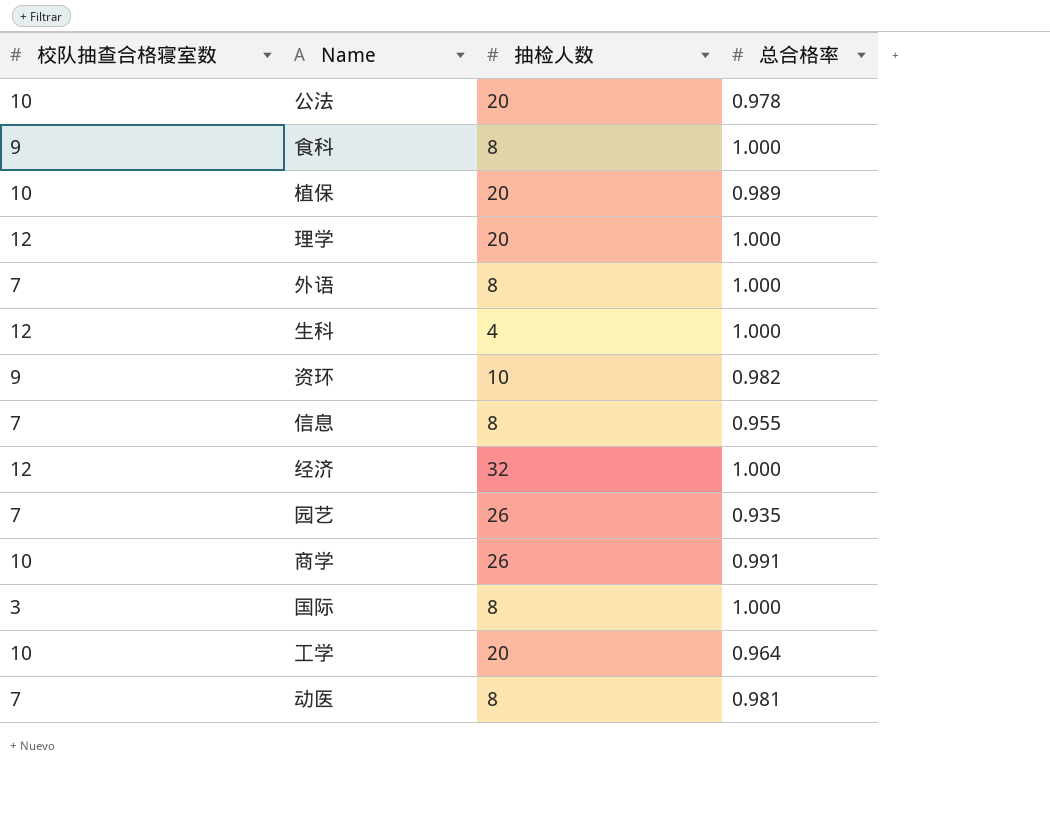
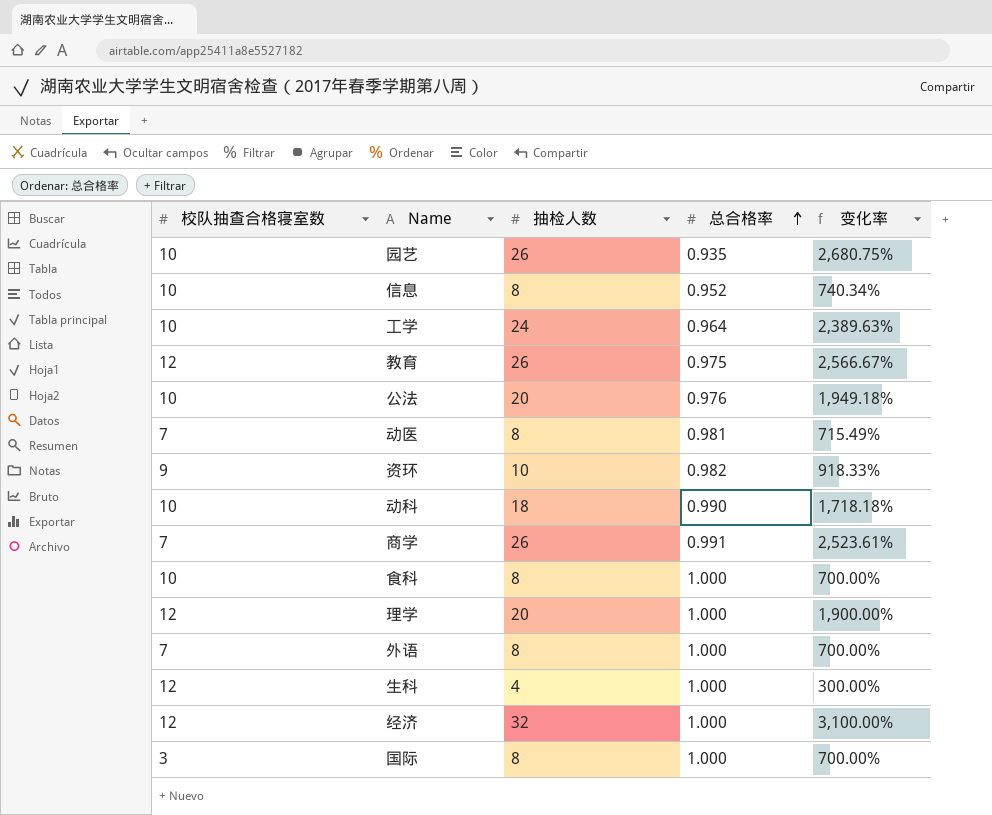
row order: none -> 总合格率 ascending
column 变化率 | formula: none -> ([抽检人数] - [总合格率]) / [总合格率]
row 植保: 10 | 20 | 0.989 -> none
园艺 | 校队抽查合格寝室数: 7 -> 10
信息 | 校队抽查合格寝室数: 7 -> 10
信息 | 总合格率: 0.955 -> 0.952
工学 | 抽检人数: 20 -> 24
row 教育: none -> 12 | 26 | 0.975 | 2,566.67%
公法 | 总合格率: 0.978 -> 0.976
row 动科: none -> 10 | 18 | 0.990 | 1,718.18%
商学 | 校队抽查合格寝室数: 10 -> 7
食科 | 校队抽查合格寝室数: 9 -> 10

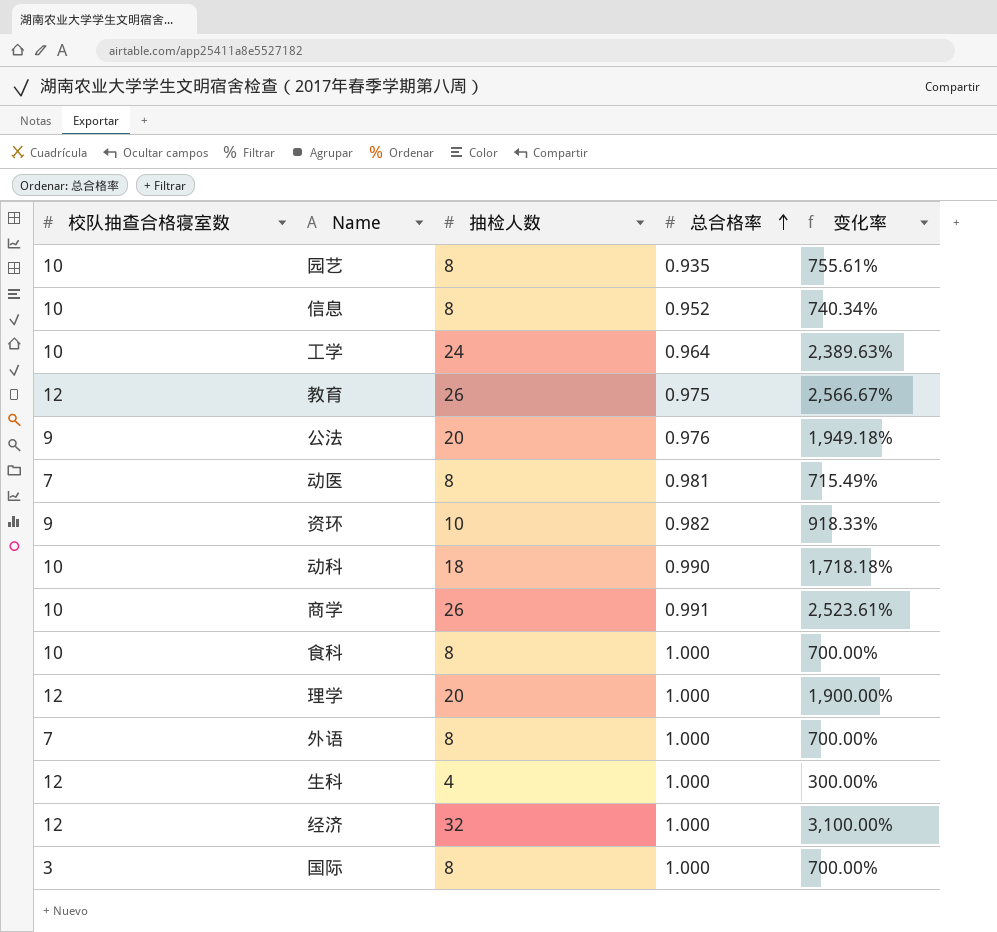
园艺 | 抽检人数: 26 -> 8
园艺 | 变化率: 2,680.75% -> 755.61%
公法 | 校队抽查合格寝室数: 10 -> 9
商学 | 校队抽查合格寝室数: 7 -> 10

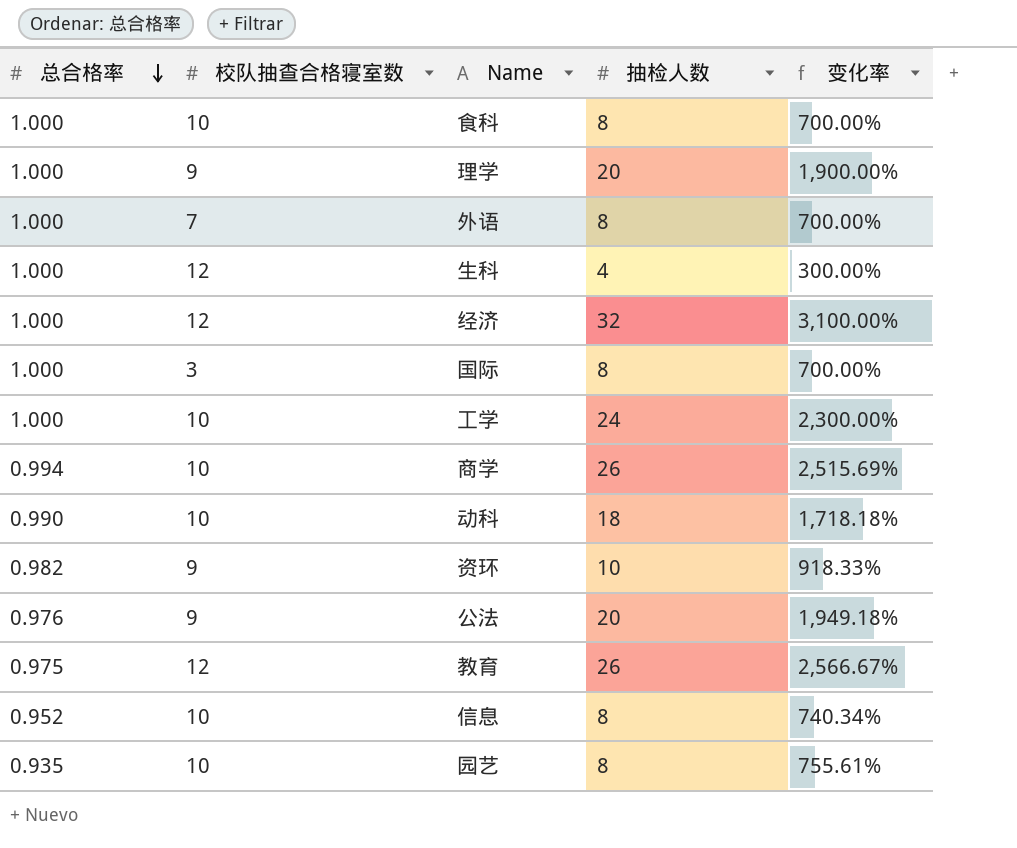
row order: 总合格率 ascending -> 总合格率 descending
column 总合格率 | position: 4 -> 1
row 动医: 7 | 8 | 0.981 | 715.49% -> none
理学 | 校队抽查合格寝室数: 12 -> 9
工学 | 总合格率: 0.964 -> 1.000
工学 | 变化率: 2,389.63% -> 2,300.00%
商学 | 总合格率: 0.991 -> 0.994
商学 | 变化率: 2,523.61% -> 2,515.69%

